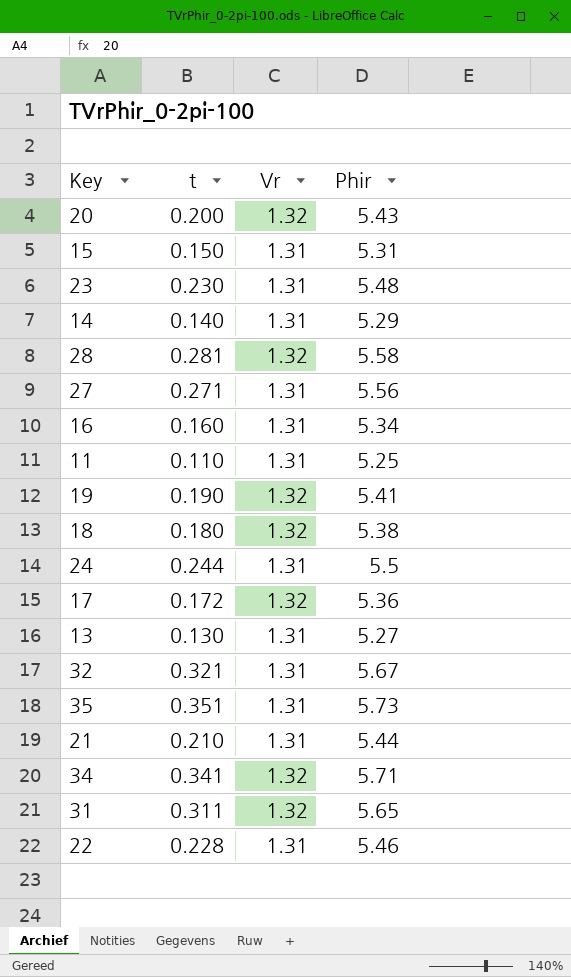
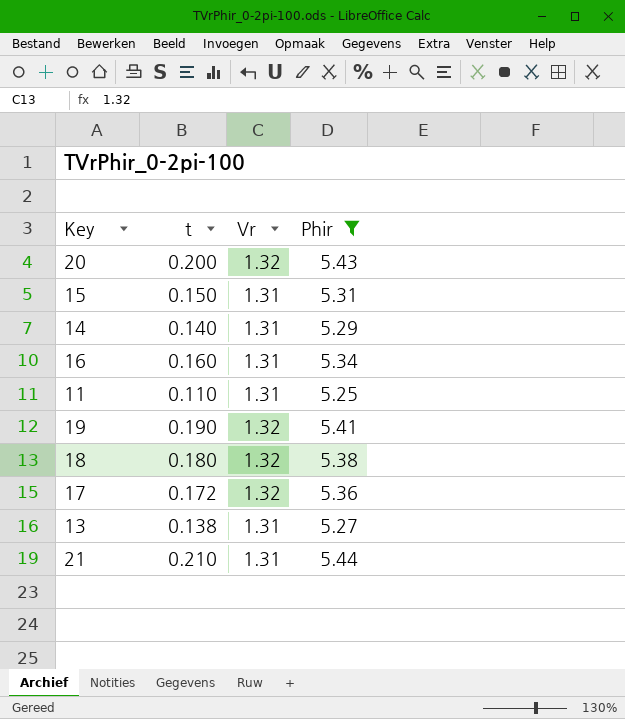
filter: none -> Phir <= 5.44
13 | t: 0.130 -> 0.138

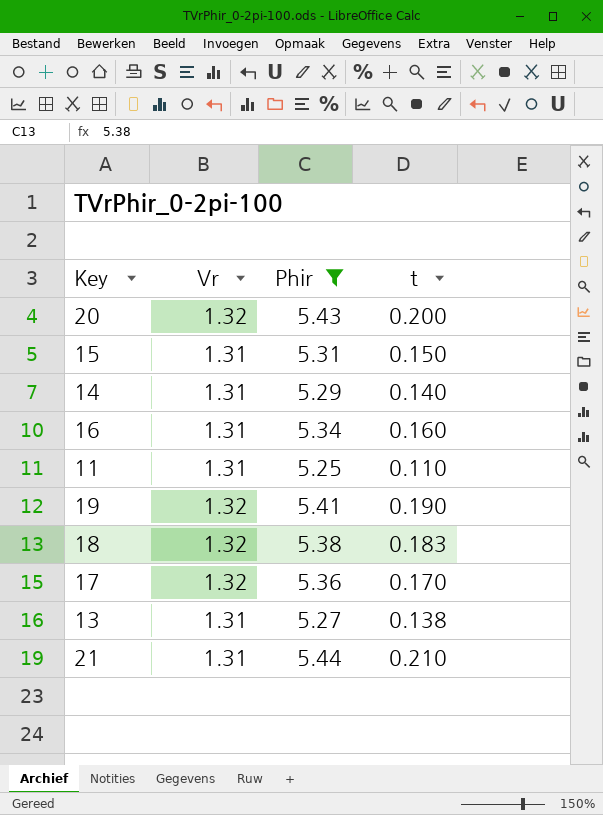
column t | position: 2 -> 4
18 | t: 0.180 -> 0.183
17 | t: 0.172 -> 0.170

